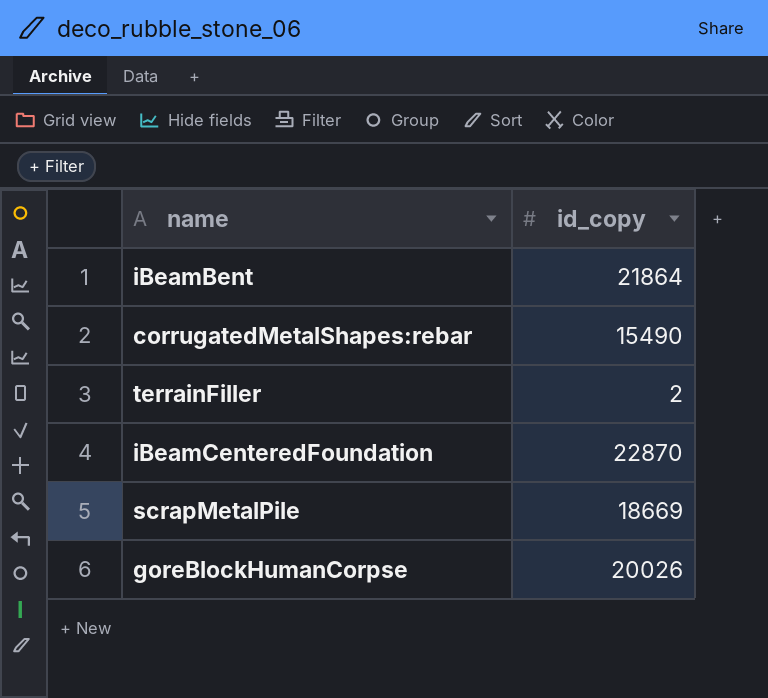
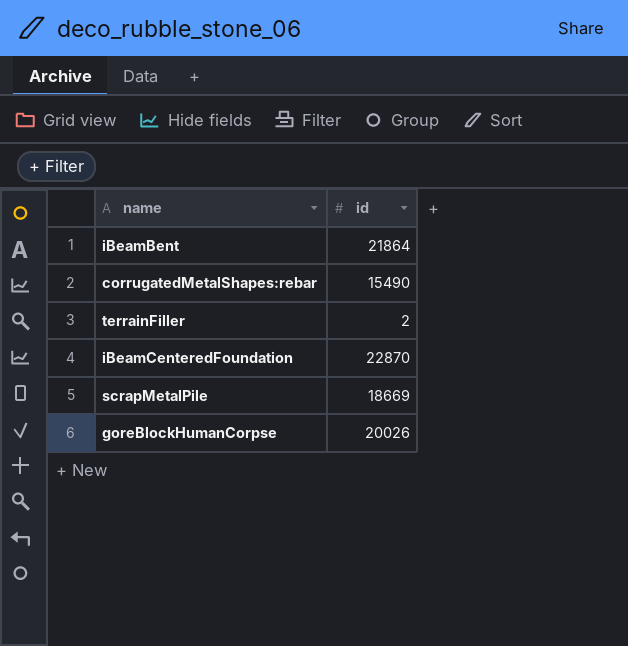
column name: id_copy -> id

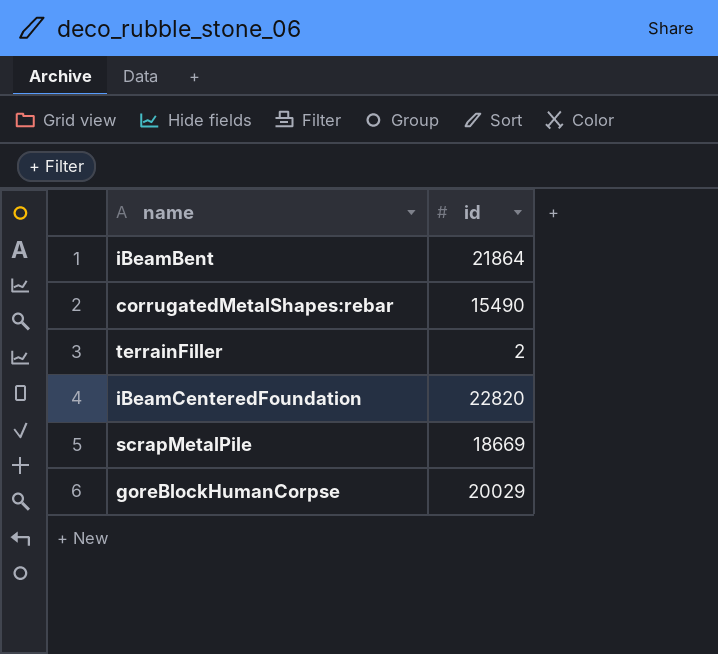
iBeamCenteredFoundation | id: 22870 -> 22820
goreBlockHumanCorpse | id: 20026 -> 20029

